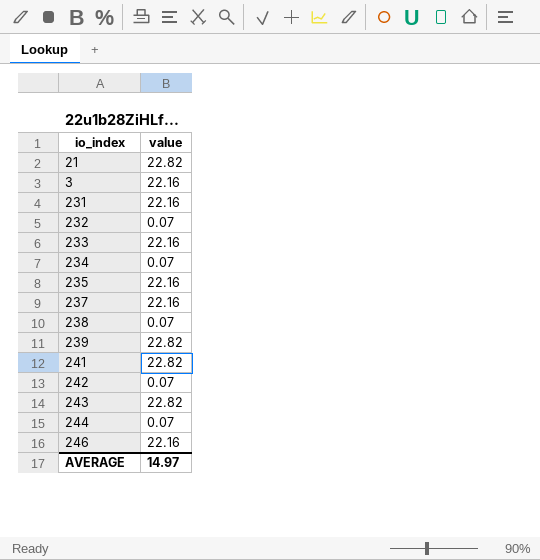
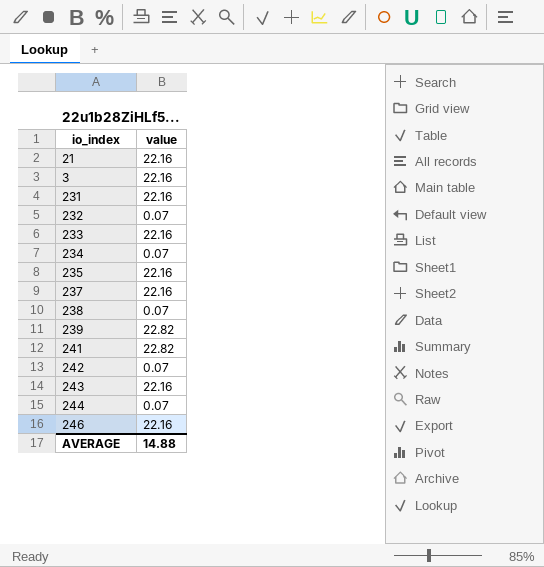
21 | value: 22.82 -> 22.16
243 | value: 22.82 -> 22.16
AVERAGE | value: 14.97 -> 14.88

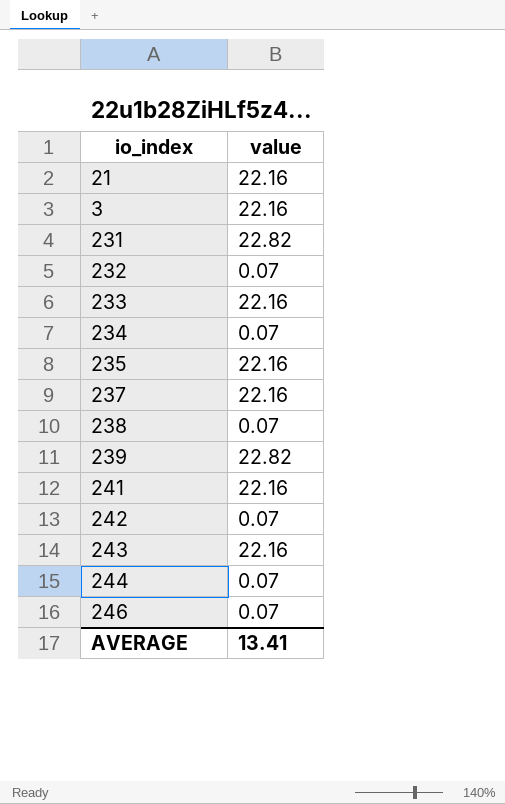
231 | value: 22.16 -> 22.82
241 | value: 22.82 -> 22.16
246 | value: 22.16 -> 0.07
AVERAGE | value: 14.88 -> 13.41

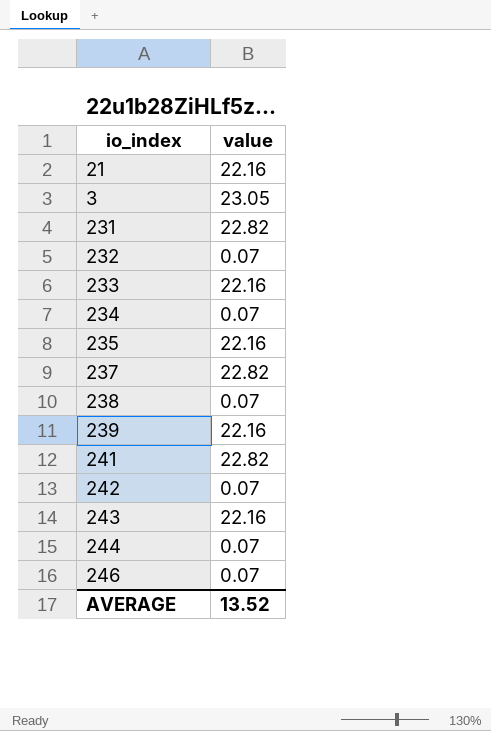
3 | value: 22.16 -> 23.05
237 | value: 22.16 -> 22.82
239 | value: 22.82 -> 22.16
241 | value: 22.16 -> 22.82
AVERAGE | value: 13.41 -> 13.52

